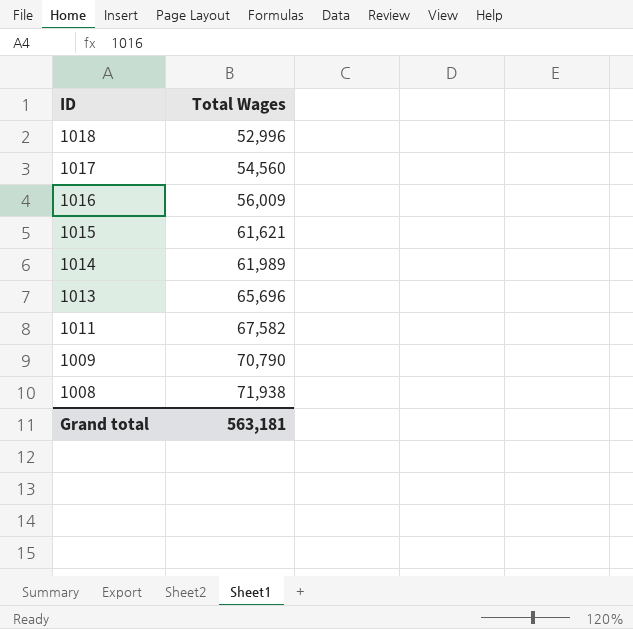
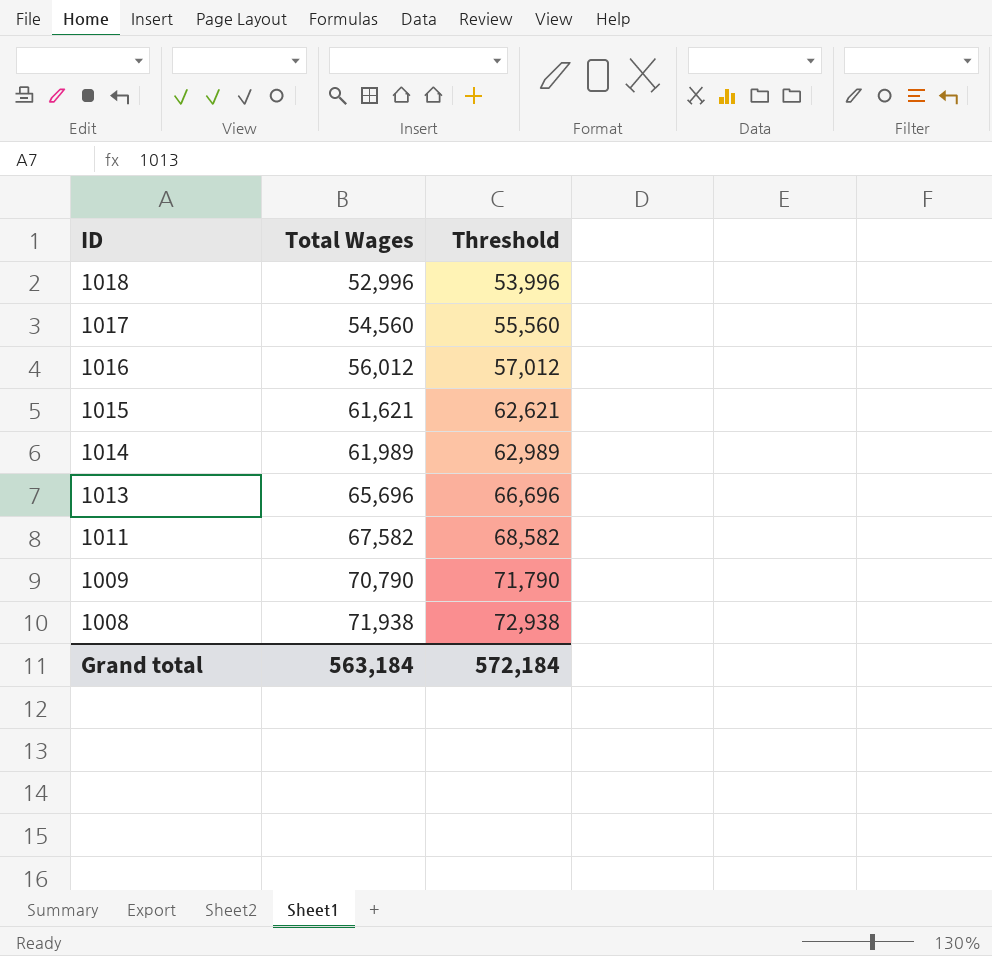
column Threshold | formula: none -> [Total Wages] + 1000
1016 | Total Wages: 56,009 -> 56,012
Grand total | Total Wages: 563,181 -> 563,184

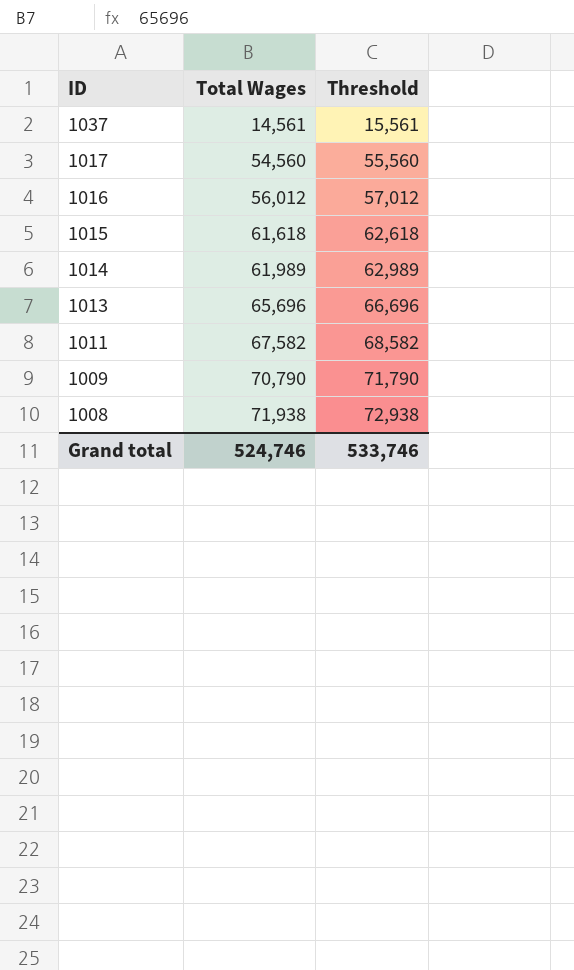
row 1018: 52,996 | 53,996 -> none
row 1037: none -> 14,561 | 15,561
1015 | Total Wages: 61,621 -> 61,618
1015 | Threshold: 62,621 -> 62,618
Grand total | Total Wages: 563,184 -> 524,746
Grand total | Threshold: 572,184 -> 533,746

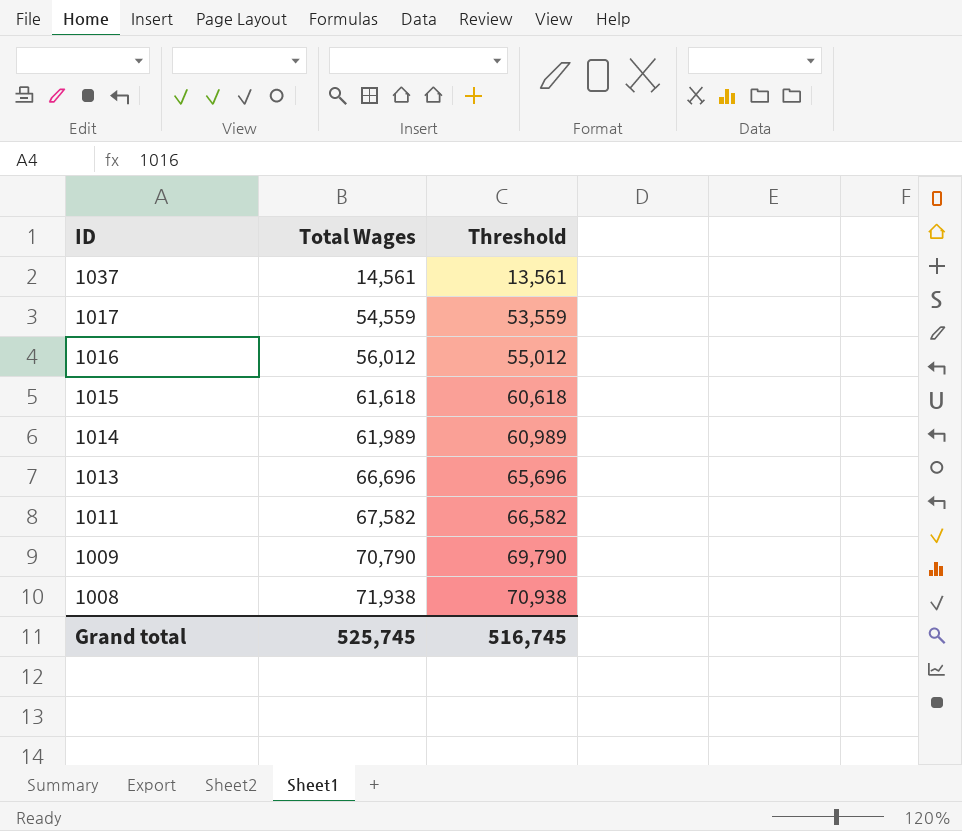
column Threshold | formula: [Total Wages] + 1000 -> [Total Wages] - 1000
1017 | Total Wages: 54,560 -> 54,559
1013 | Total Wages: 65,696 -> 66,696
Grand total | Total Wages: 524,746 -> 525,745
Grand total | Threshold: 533,746 -> 516,745

